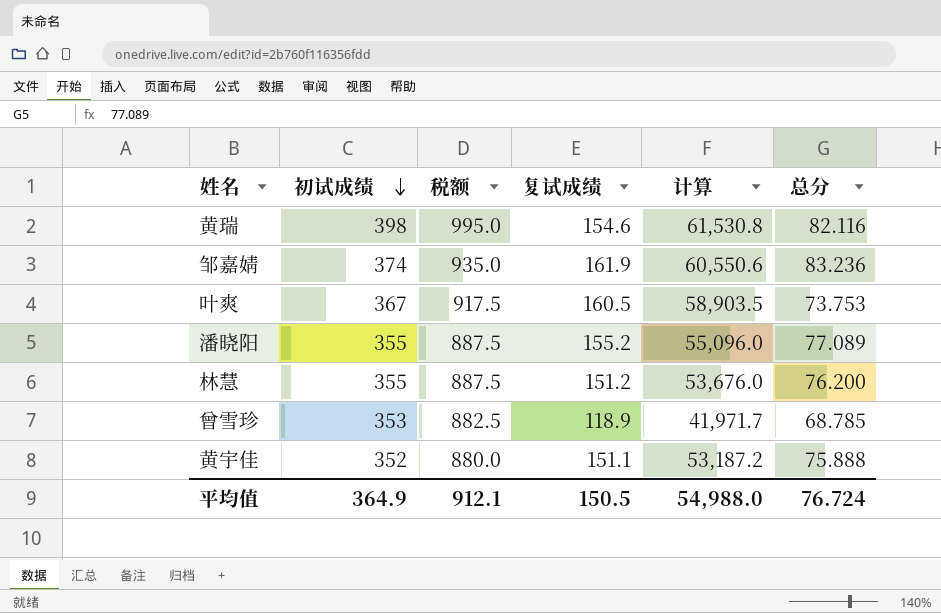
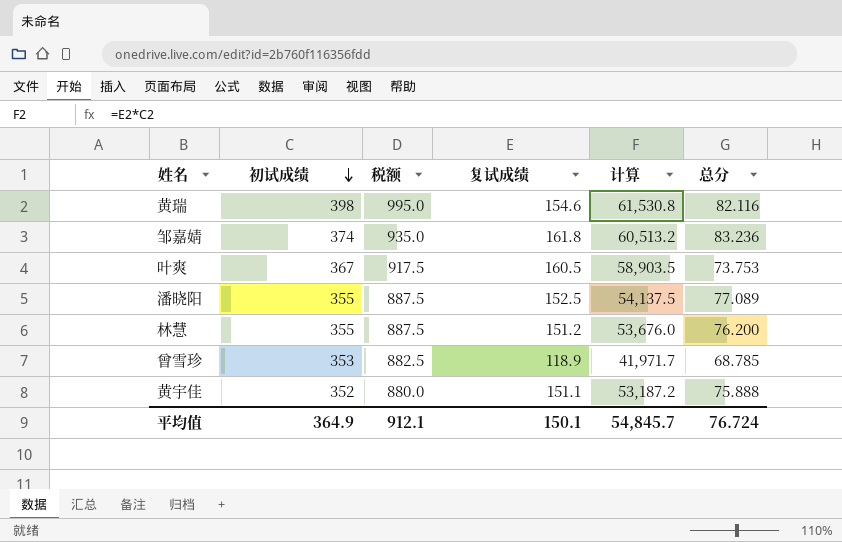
邹嘉婧 | 复试成绩: 161.9 -> 161.8
邹嘉婧 | 计算: 60,550.6 -> 60,513.2
潘晓阳 | 复试成绩: 155.2 -> 152.5
潘晓阳 | 计算: 55,096.0 -> 54,137.5
平均值 | 复试成绩: 150.5 -> 150.1
平均值 | 计算: 54,988.0 -> 54,845.7

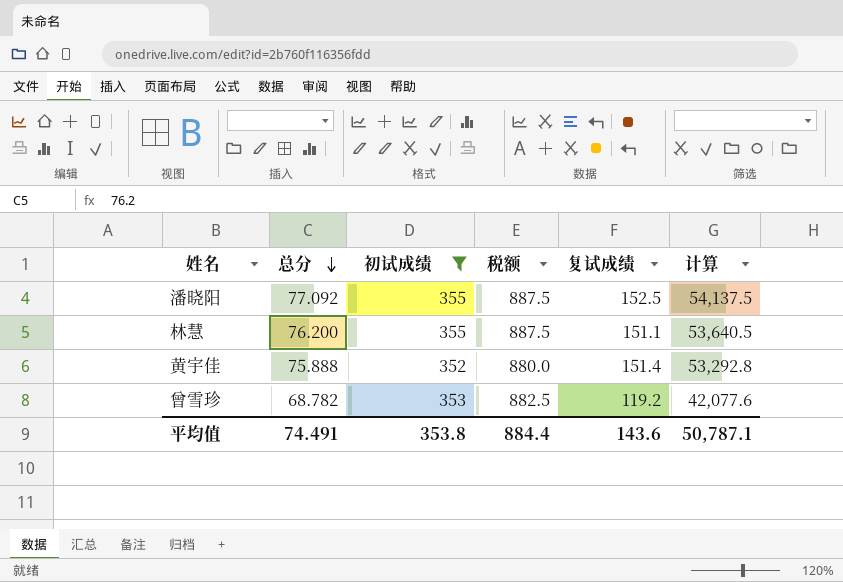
filter: none -> 初试成绩 <= 355
row order: 初试成绩 descending -> 总分 descending
column 总分 | position: 6 -> 2
潘晓阳 | 总分: 77.089 -> 77.092
林慧 | 复试成绩: 151.2 -> 151.1
林慧 | 计算: 53,676.0 -> 53,640.5
黄宇佳 | 复试成绩: 151.1 -> 151.4
黄宇佳 | 计算: 53,187.2 -> 53,292.8
曾雪珍 | 总分: 68.785 -> 68.782
曾雪珍 | 复试成绩: 118.9 -> 119.2
曾雪珍 | 计算: 41,971.7 -> 42,077.6
平均值 | 总分: 76.724 -> 74.491
平均值 | 初试成绩: 364.9 -> 353.8
平均值 | 税额: 912.1 -> 884.4
平均值 | 复试成绩: 150.1 -> 143.6
平均值 | 计算: 54,845.7 -> 50,787.1

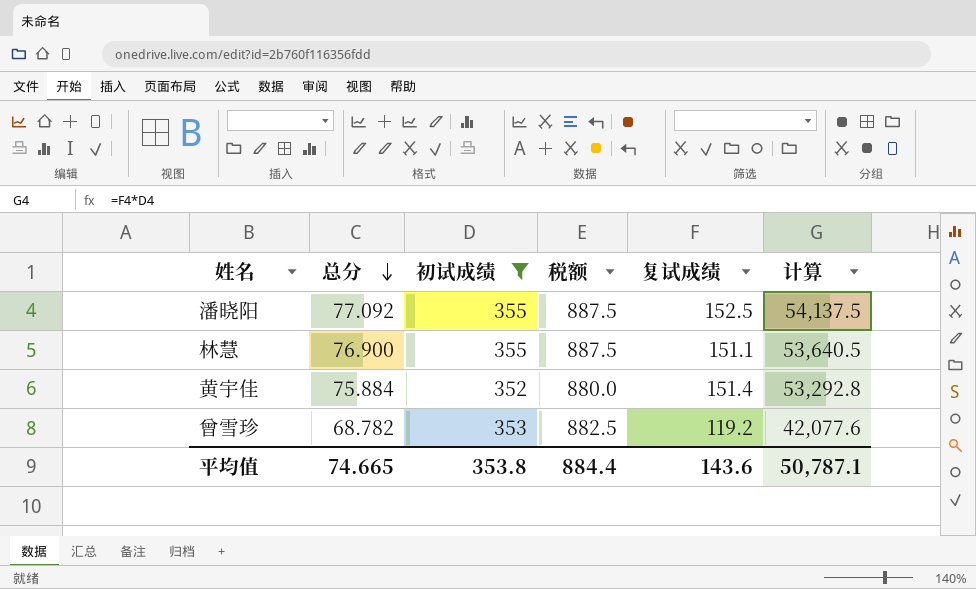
林慧 | 总分: 76.200 -> 76.900
黄宇佳 | 总分: 75.888 -> 75.884
平均值 | 总分: 74.491 -> 74.665

